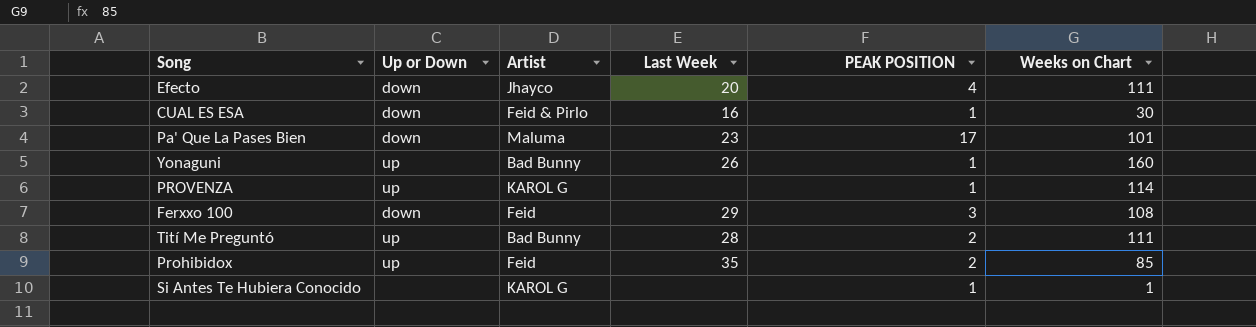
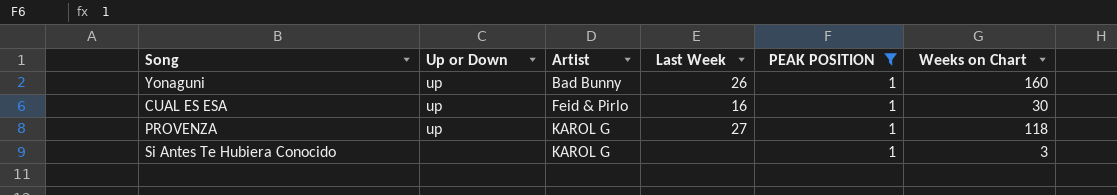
filter: none -> PEAK POSITION = 1
row order: none -> Artist ascending
CUAL ES ESA | Up or Down: down -> up
PROVENZA | Last Week: none -> 27
PROVENZA | Weeks on Chart: 114 -> 118
Si Antes Te Hubiera Conocido | Weeks on Chart: 1 -> 3

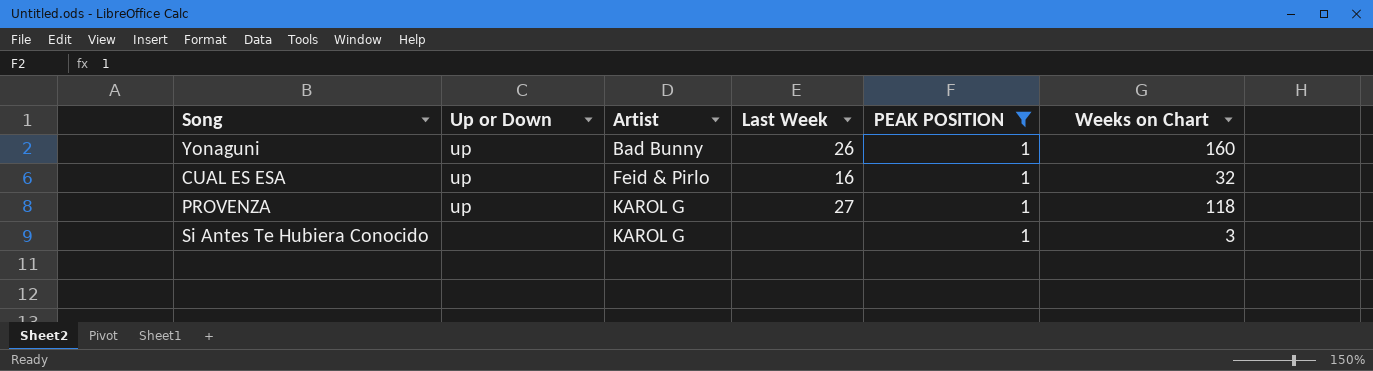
CUAL ES ESA | Weeks on Chart: 30 -> 32

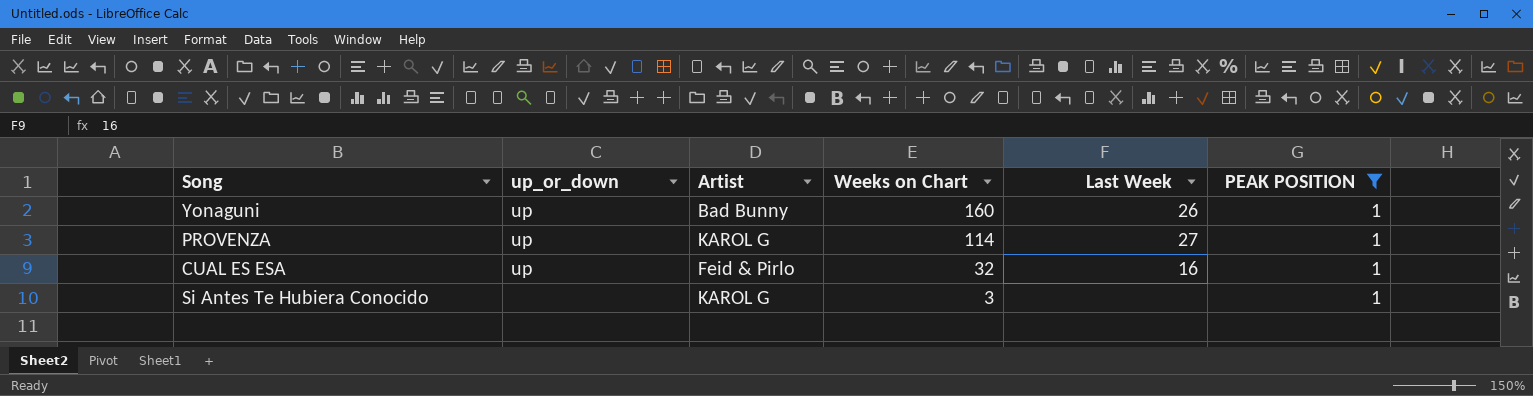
row order: Artist ascending -> Weeks on Chart descending
column name: Up or Down -> up_or_down
column Weeks on Chart | position: 6 -> 4
PROVENZA | Weeks on Chart: 118 -> 114

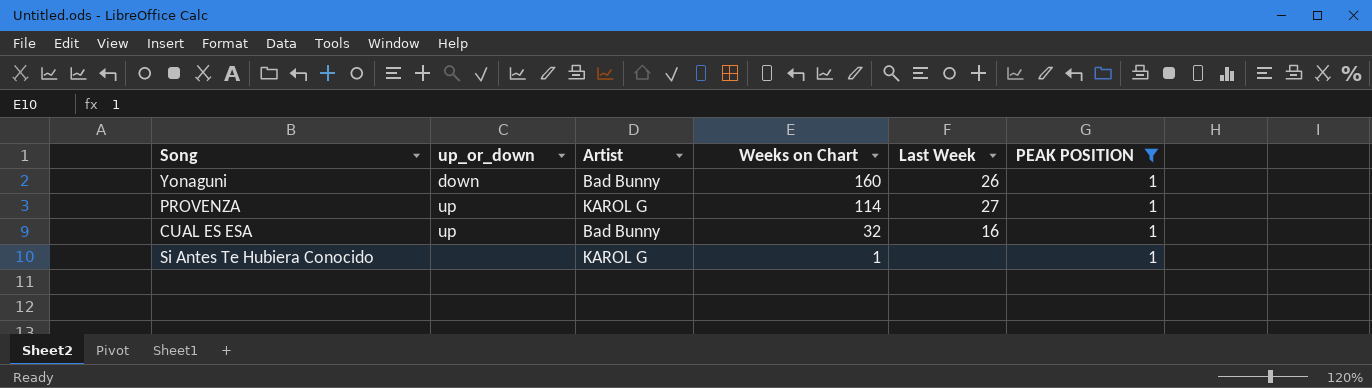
Yonaguni | up_or_down: up -> down
CUAL ES ESA | Artist: Feid & Pirlo -> Bad Bunny
Si Antes Te Hubiera Conocido | Weeks on Chart: 3 -> 1

